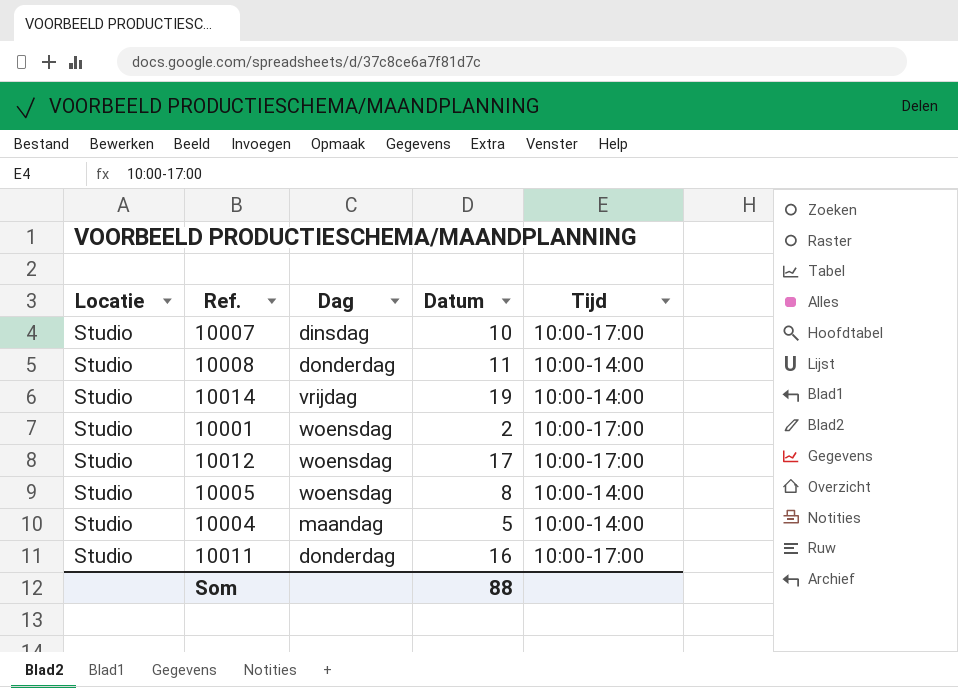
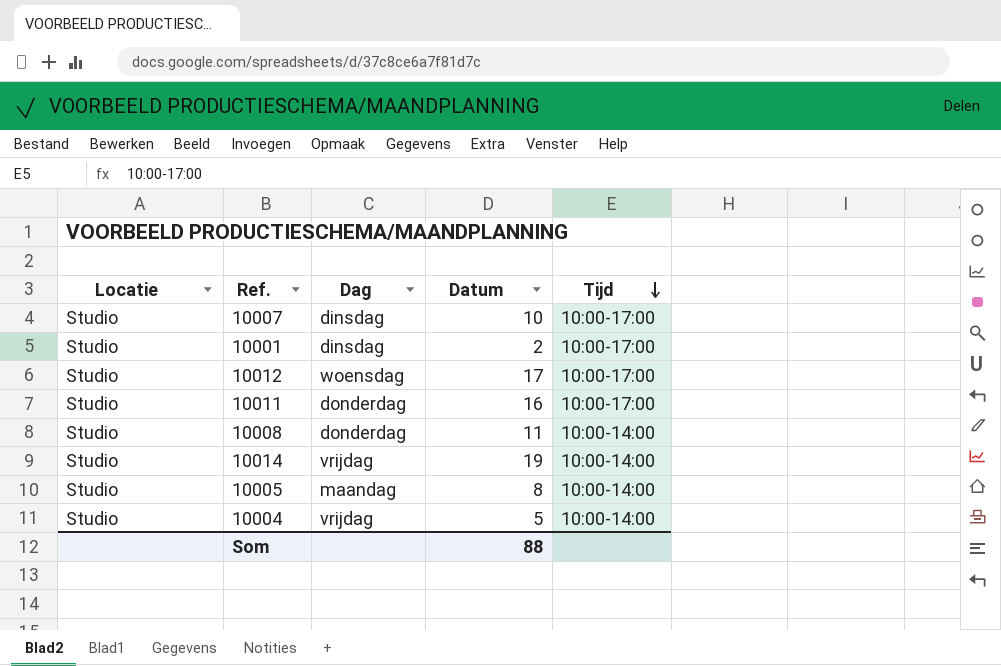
row order: none -> Tijd descending
10001 | Dag: woensdag -> dinsdag
10005 | Dag: woensdag -> maandag
10004 | Dag: maandag -> vrijdag

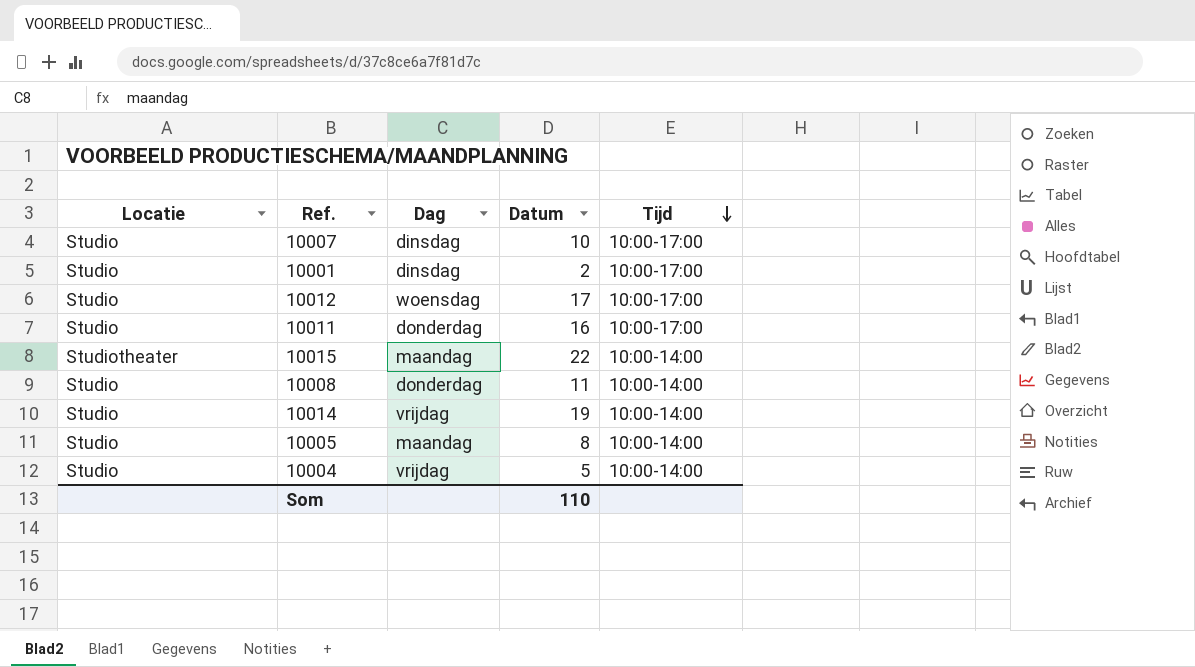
row 10015: none -> Studiotheater | maandag | 22 | 10:00-14:00
Som | Datum: 88 -> 110

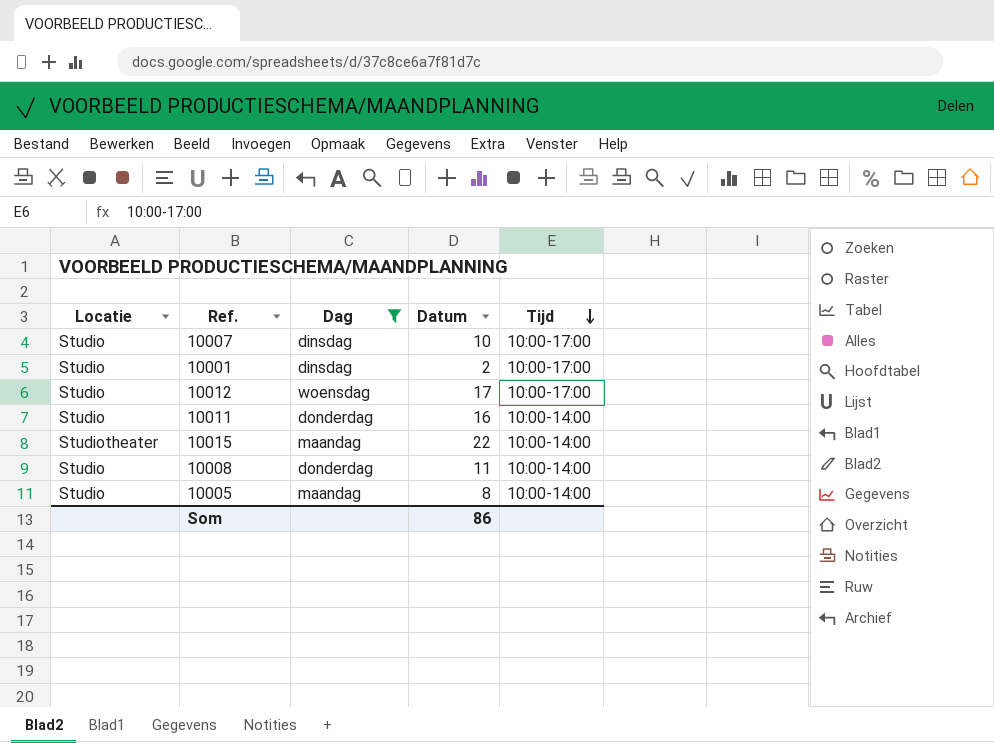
filter: none -> Dag != vrijdag
10011 | Tijd: 10:00-17:00 -> 10:00-14:00
Som | Datum: 110 -> 86

